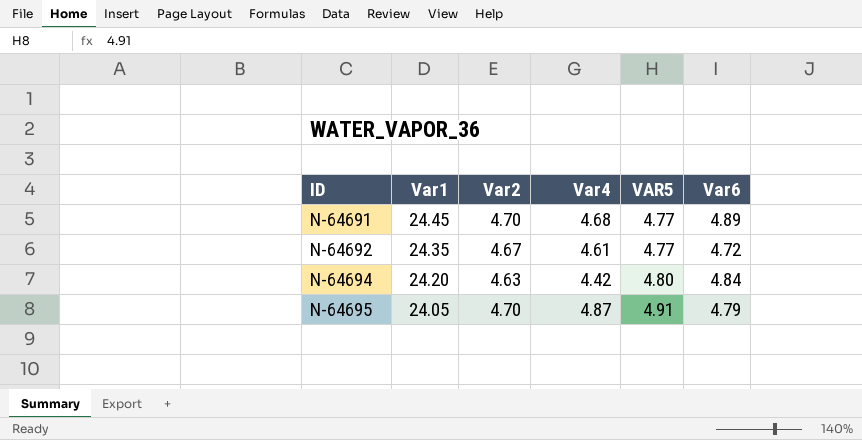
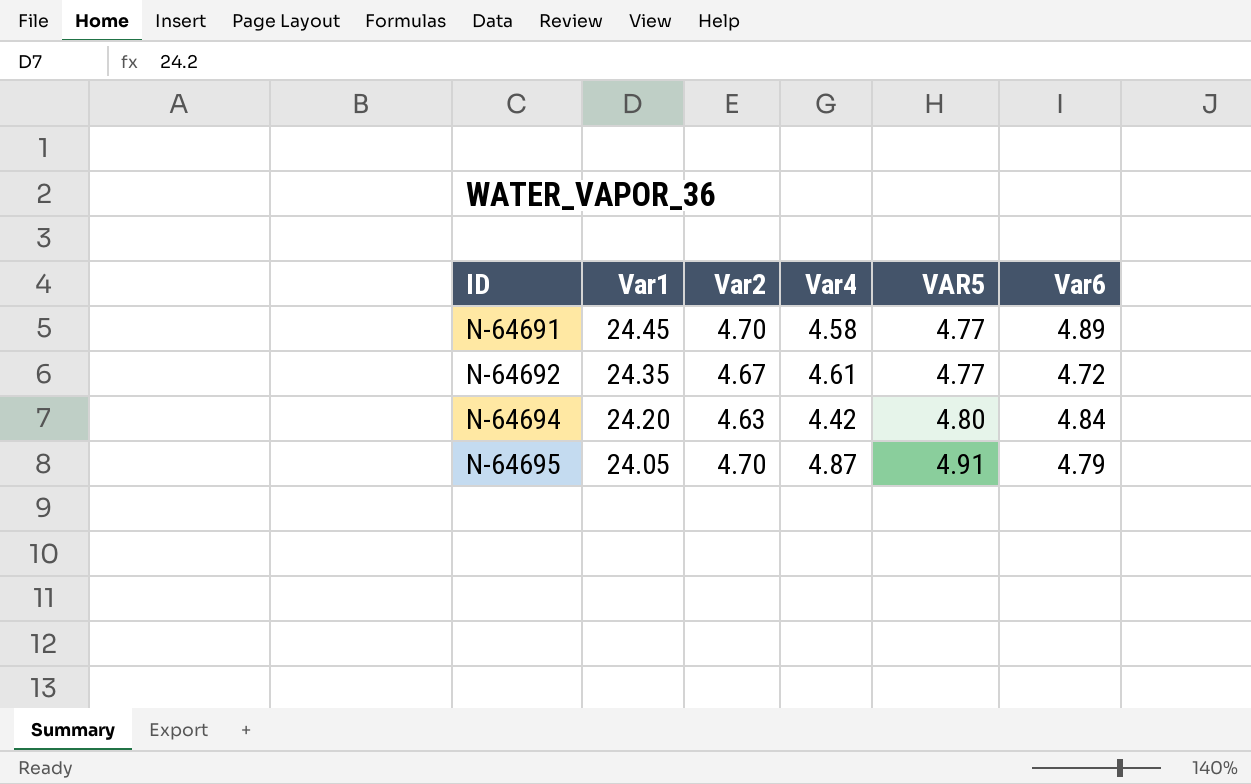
N-64691 | Var4: 4.68 -> 4.58

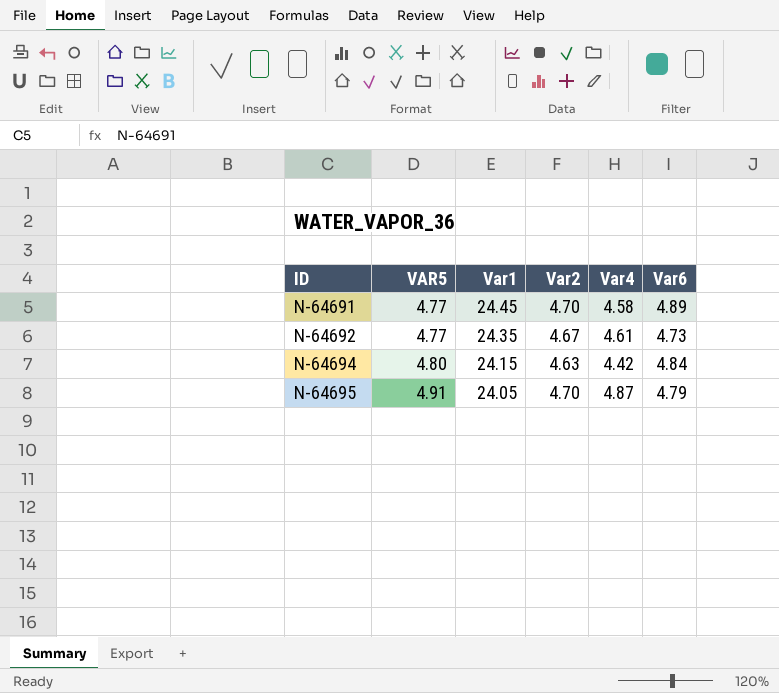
column VAR5 | position: 5 -> 2
N-64692 | Var6: 4.72 -> 4.73
N-64694 | Var1: 24.20 -> 24.15

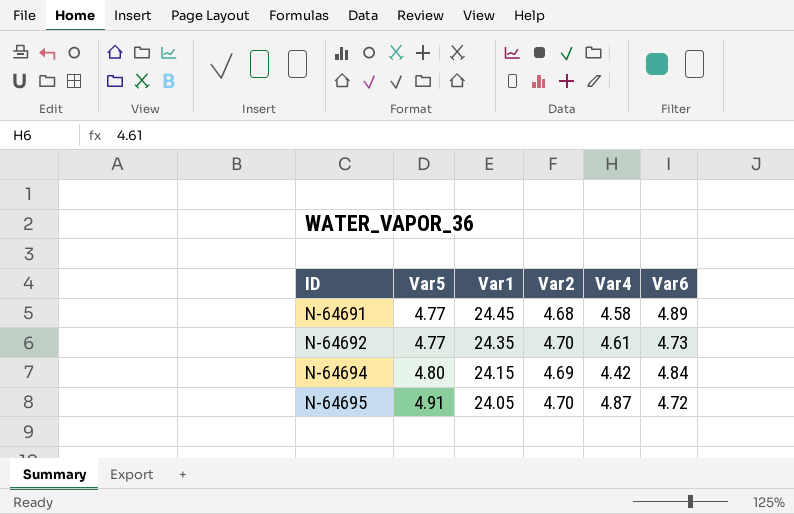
column name: VAR5 -> Var5
N-64691 | Var2: 4.70 -> 4.68
N-64692 | Var2: 4.67 -> 4.70
N-64694 | Var2: 4.63 -> 4.69
N-64695 | Var6: 4.79 -> 4.72

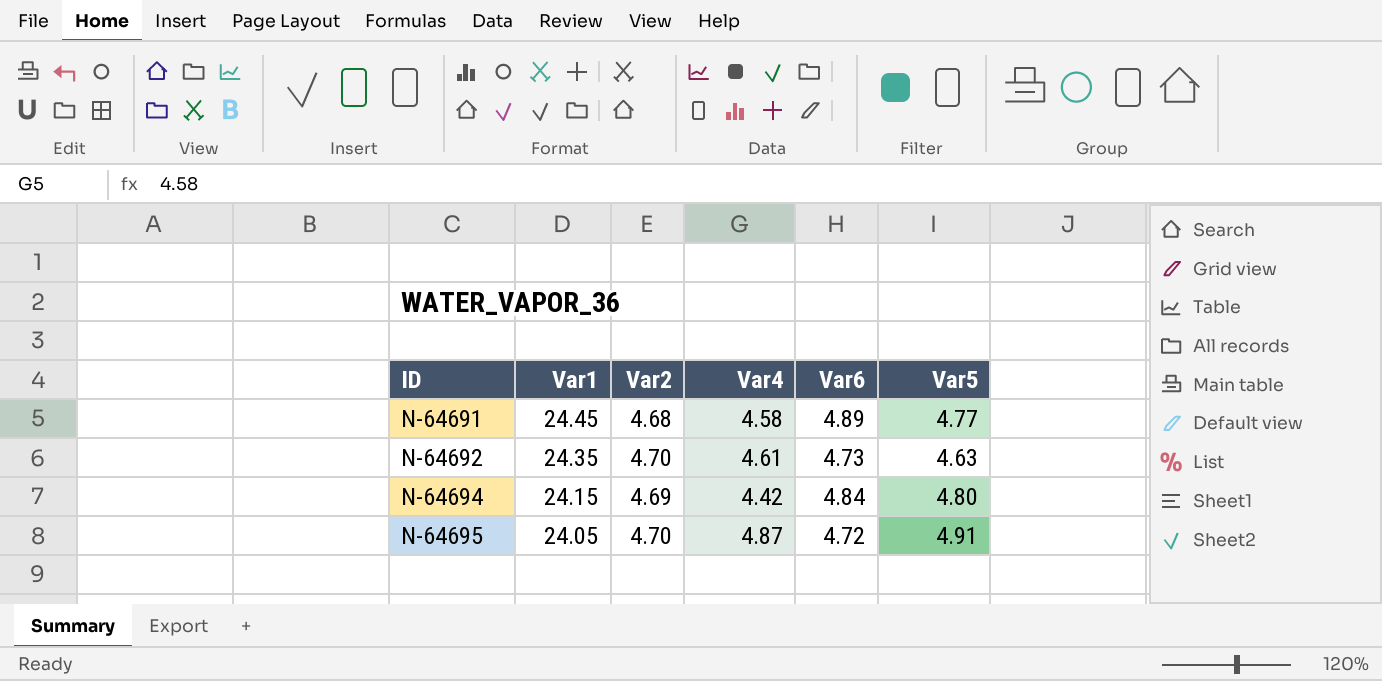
column Var5 | position: 2 -> 6
N-64692 | Var5: 4.77 -> 4.63

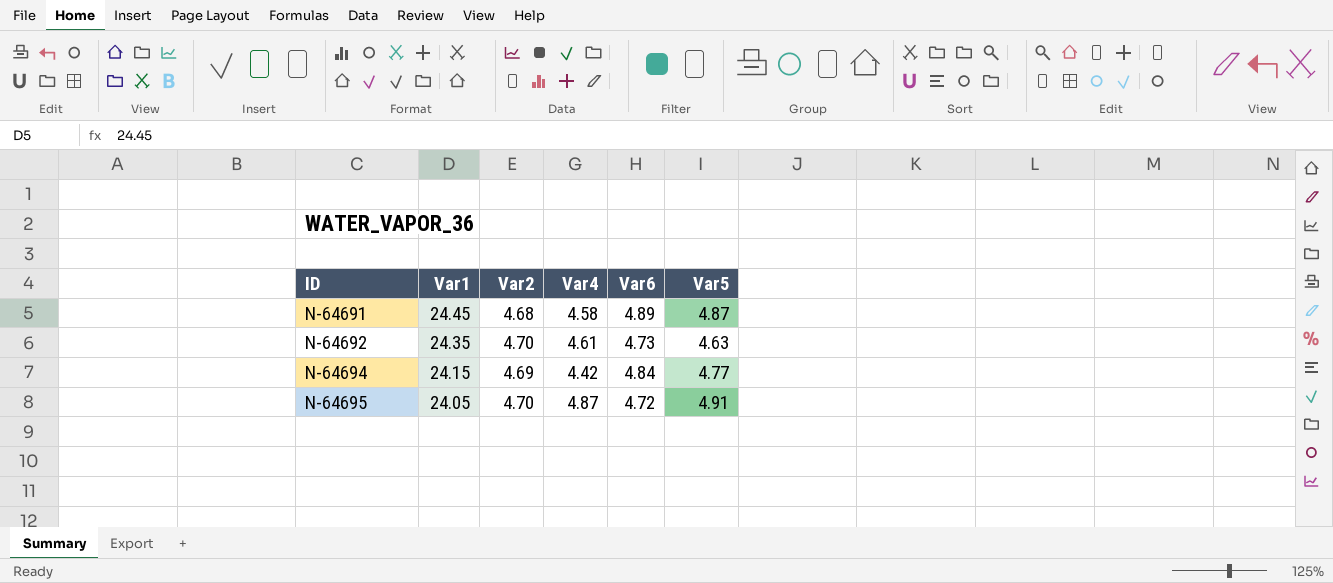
N-64691 | Var5: 4.77 -> 4.87
N-64694 | Var5: 4.80 -> 4.77

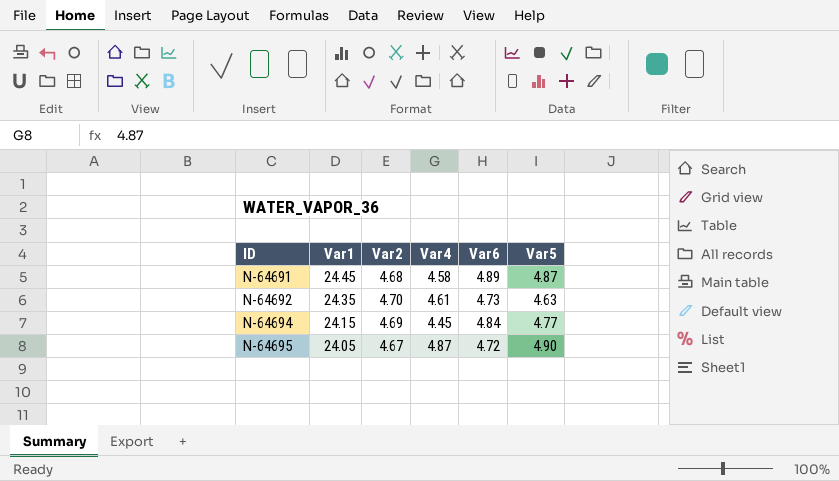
N-64694 | Var4: 4.42 -> 4.45
N-64695 | Var2: 4.70 -> 4.67
N-64695 | Var5: 4.91 -> 4.90

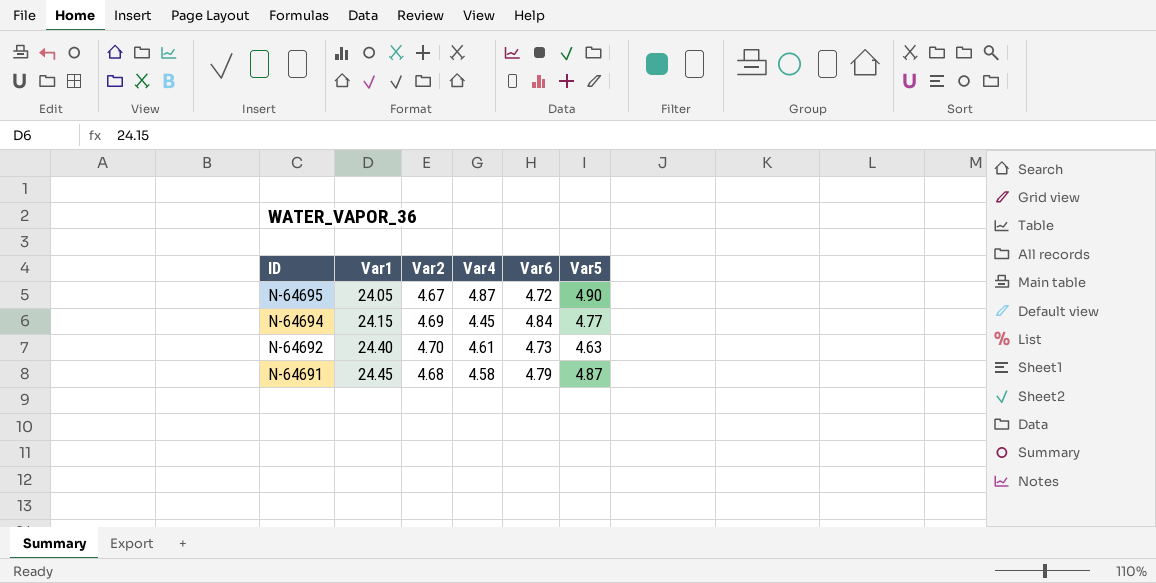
row order: ID ascending -> ID descending
N-64692 | Var1: 24.35 -> 24.40
N-64691 | Var6: 4.89 -> 4.79

